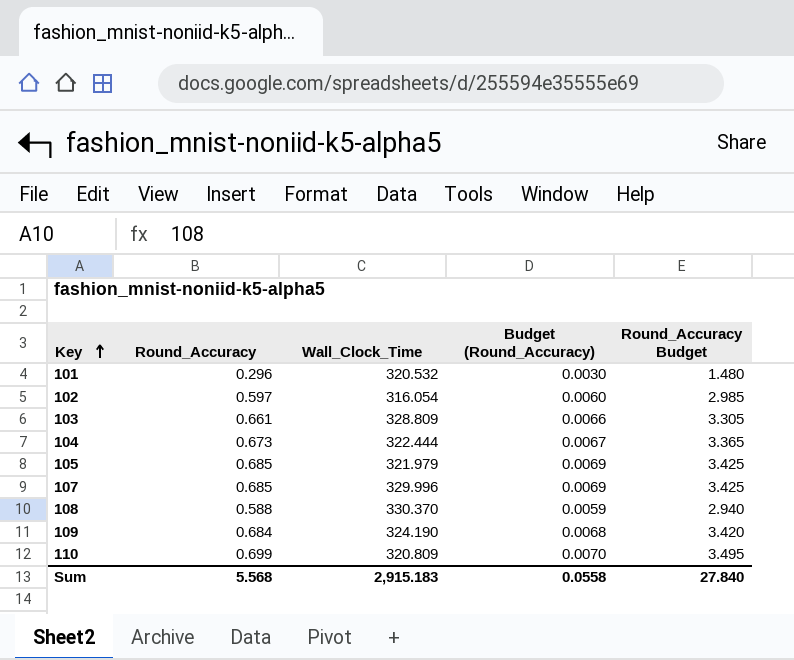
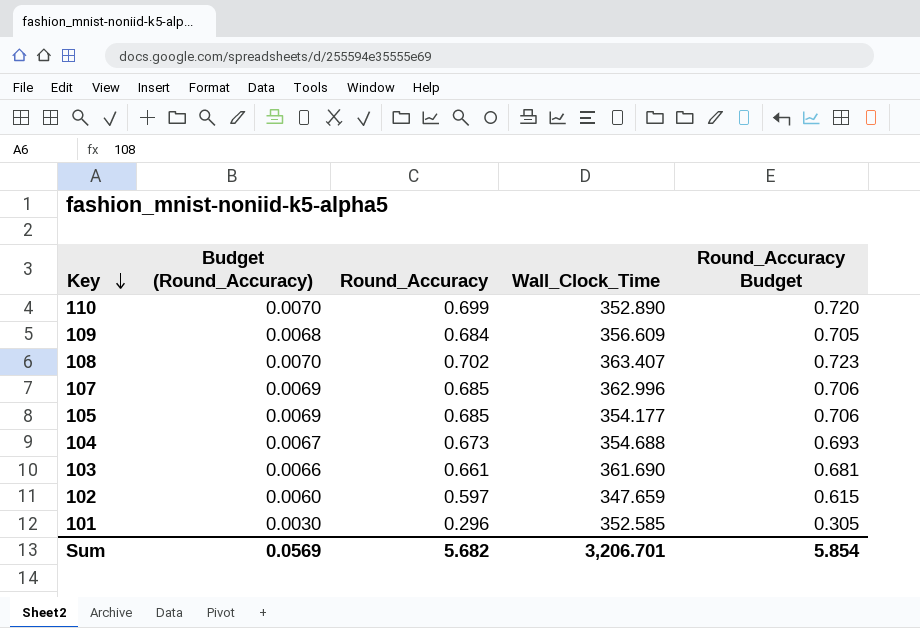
row order: Key ascending -> Key descending
column Budget (Round_Accuracy) | position: 4 -> 2
column Round_Accuracy Budget | formula: [Round_Accuracy] * 5 -> [Round_Accuracy] * 1.03
110 | Wall_Clock_Time: 320.809 -> 352.890
109 | Wall_Clock_Time: 324.190 -> 356.609
108 | Budget (Round_Accuracy): 0.0059 -> 0.0070
108 | Round_Accuracy: 0.588 -> 0.702
108 | Wall_Clock_Time: 330.370 -> 363.407
107 | Wall_Clock_Time: 329.996 -> 362.996
105 | Wall_Clock_Time: 321.979 -> 354.177
104 | Wall_Clock_Time: 322.444 -> 354.688
103 | Wall_Clock_Time: 328.809 -> 361.690
102 | Wall_Clock_Time: 316.054 -> 347.659
101 | Wall_Clock_Time: 320.532 -> 352.585
Sum | Budget (Round_Accuracy): 0.0558 -> 0.0569
Sum | Round_Accuracy: 5.568 -> 5.682
Sum | Wall_Clock_Time: 2,915.183 -> 3,206.701
Sum | Round_Accuracy Budget: 27.840 -> 5.854

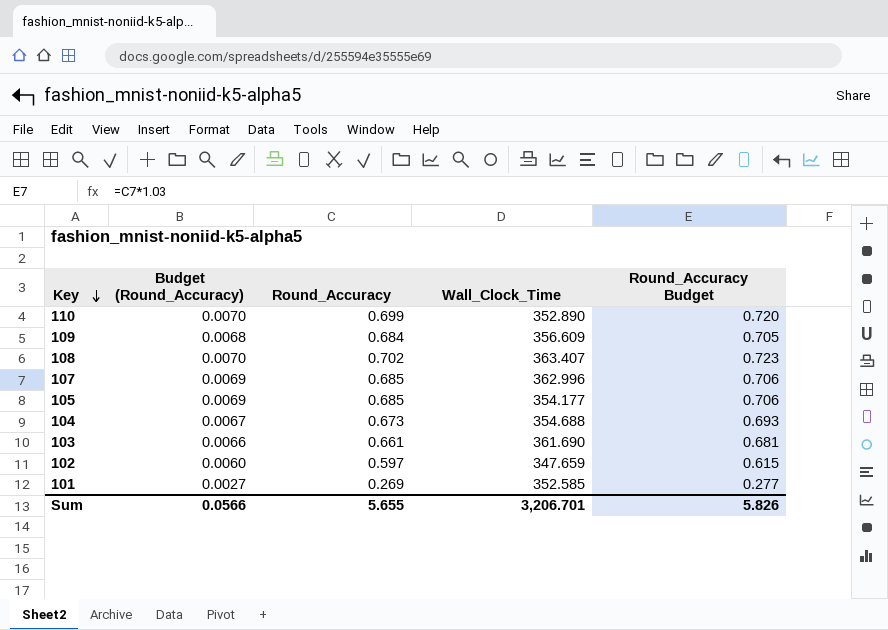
101 | Budget (Round_Accuracy): 0.0030 -> 0.0027
101 | Round_Accuracy: 0.296 -> 0.269
101 | Round_Accuracy Budget: 0.305 -> 0.277
Sum | Budget (Round_Accuracy): 0.0569 -> 0.0566
Sum | Round_Accuracy: 5.682 -> 5.655
Sum | Round_Accuracy Budget: 5.854 -> 5.826

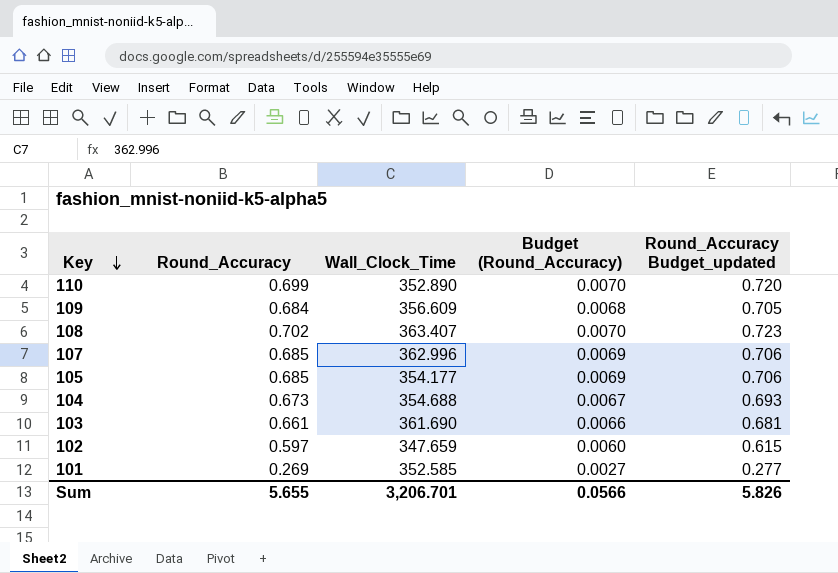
column Budget (Round_Accuracy) | position: 2 -> 4
column name: Round_Accuracy Budget -> Round_Accuracy Budget_updated

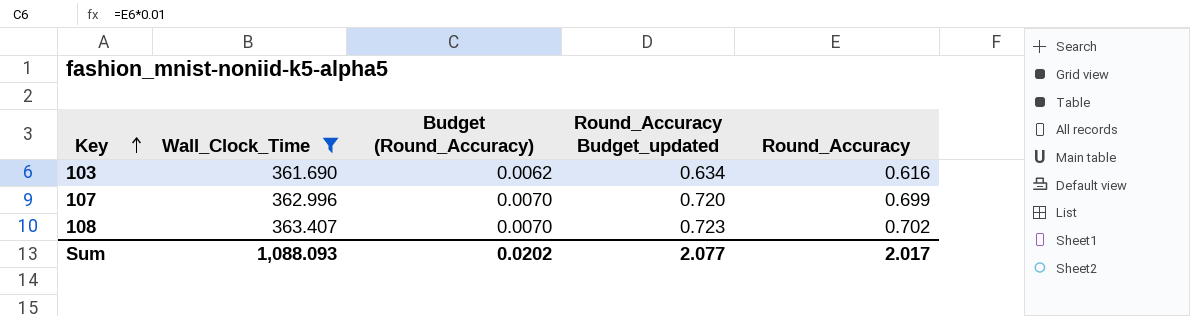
filter: none -> Wall_Clock_Time >= 361.690
row order: Key descending -> Key ascending
column Round_Accuracy | position: 2 -> 5
103 | Budget (Round_Accuracy): 0.0066 -> 0.0062
103 | Round_Accuracy Budget_updated: 0.681 -> 0.634
103 | Round_Accuracy: 0.661 -> 0.616
107 | Budget (Round_Accuracy): 0.0069 -> 0.0070
107 | Round_Accuracy Budget_updated: 0.706 -> 0.720
107 | Round_Accuracy: 0.685 -> 0.699
Sum | Wall_Clock_Time: 3,206.701 -> 1,088.093
Sum | Budget (Round_Accuracy): 0.0566 -> 0.0202
Sum | Round_Accuracy Budget_updated: 5.826 -> 2.077
Sum | Round_Accuracy: 5.655 -> 2.017

